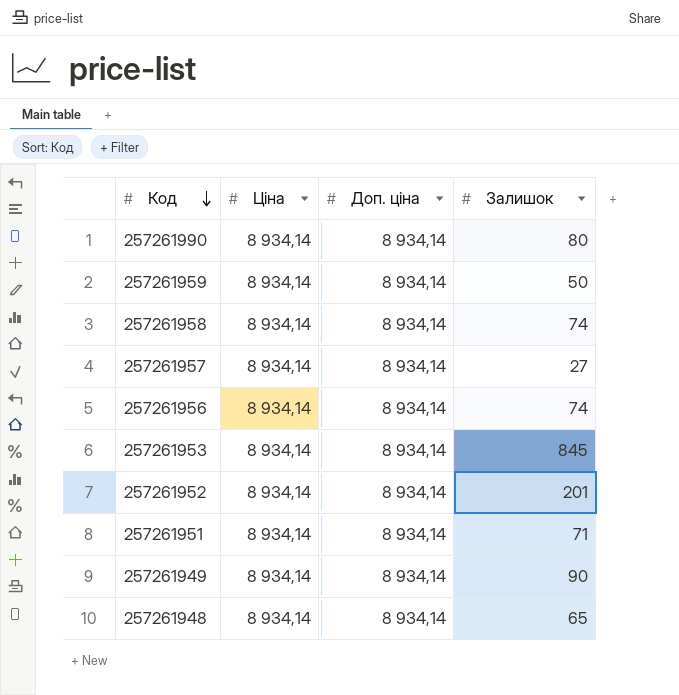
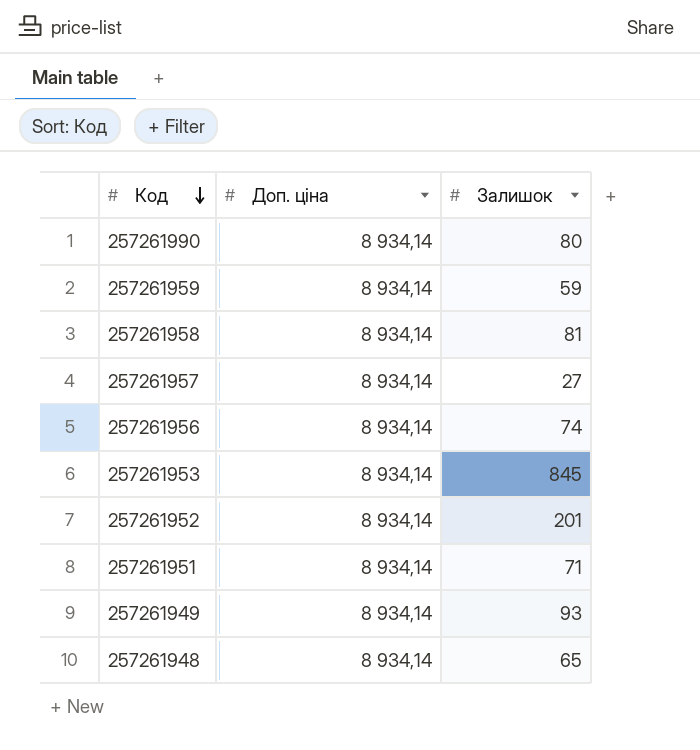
column Ціна | position: 2 -> none
257261959 | Залишок: 50 -> 59
257261958 | Залишок: 74 -> 81
257261949 | Залишок: 90 -> 93

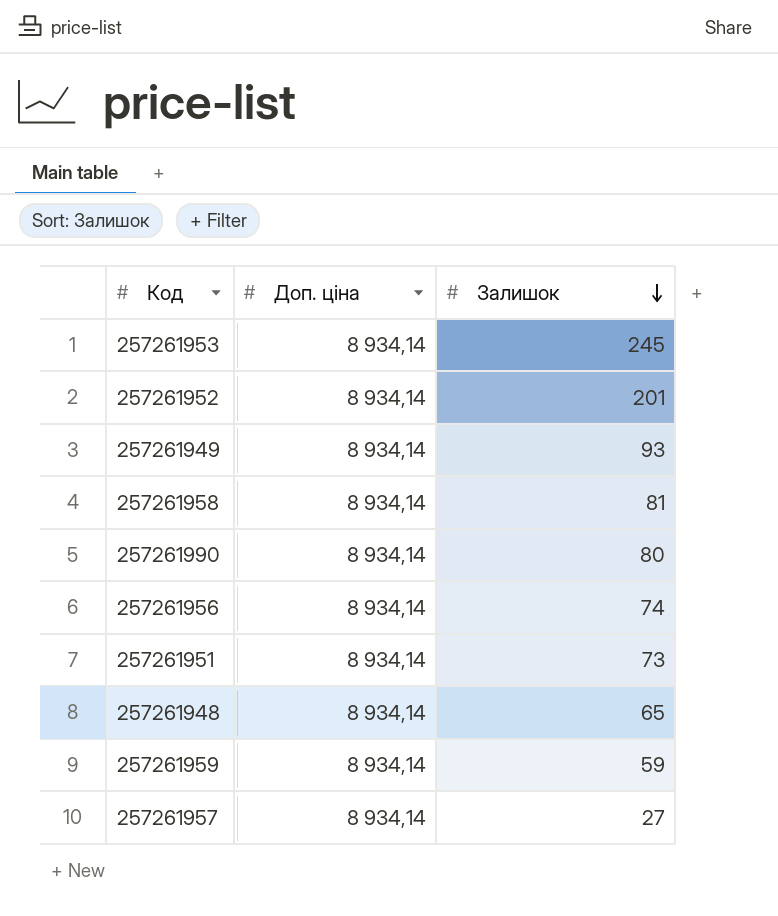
row order: Код descending -> Залишок descending
257261953 | Залишок: 845 -> 245
257261951 | Залишок: 71 -> 73

